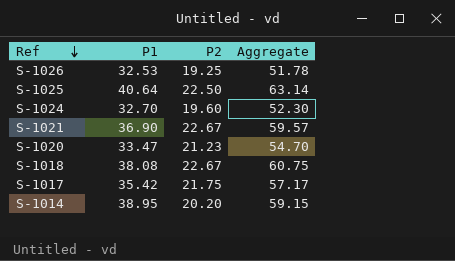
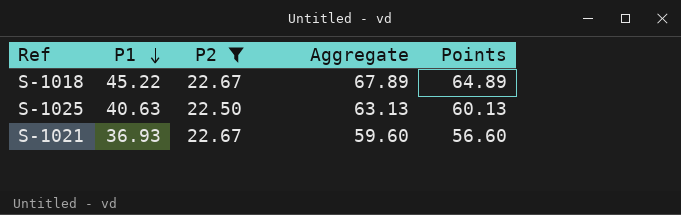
filter: none -> P2 >= 22.50
row order: Ref descending -> P1 descending
column Points | formula: none -> [Aggregate] - 3
S-1018 | P1: 38.08 -> 45.22
S-1018 | Aggregate: 60.75 -> 67.89
S-1025 | P1: 40.64 -> 40.63
S-1025 | Aggregate: 63.14 -> 63.13
S-1021 | P1: 36.90 -> 36.93
S-1021 | Aggregate: 59.57 -> 59.60

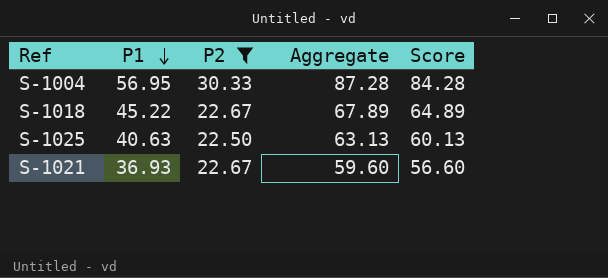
column name: Points -> Score
row S-1004: none -> 56.95 | 30.33 | 87.28 | 84.28

